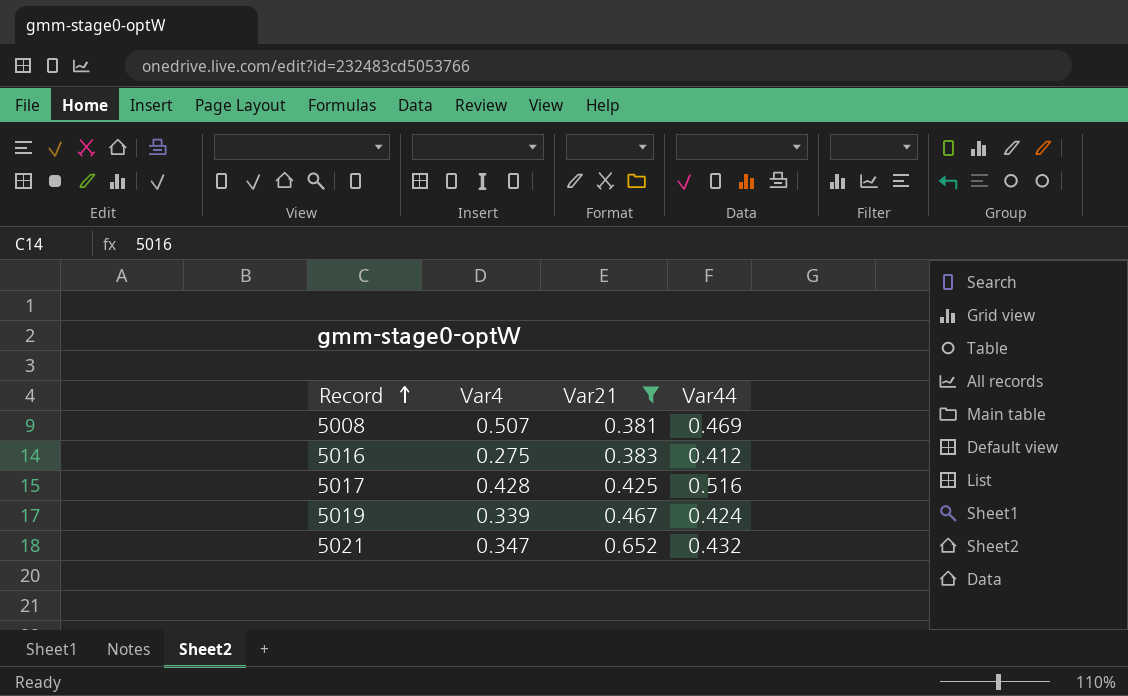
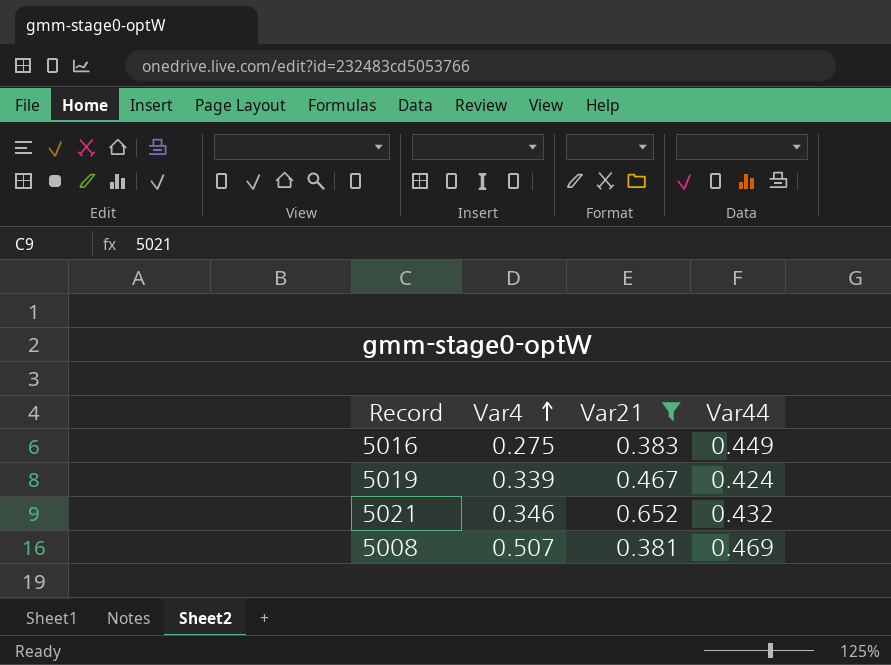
row order: Record ascending -> Var4 ascending
row 5017: 0.428 | 0.425 | 0.516 -> none
5016 | Var44: 0.412 -> 0.449
5021 | Var4: 0.347 -> 0.346

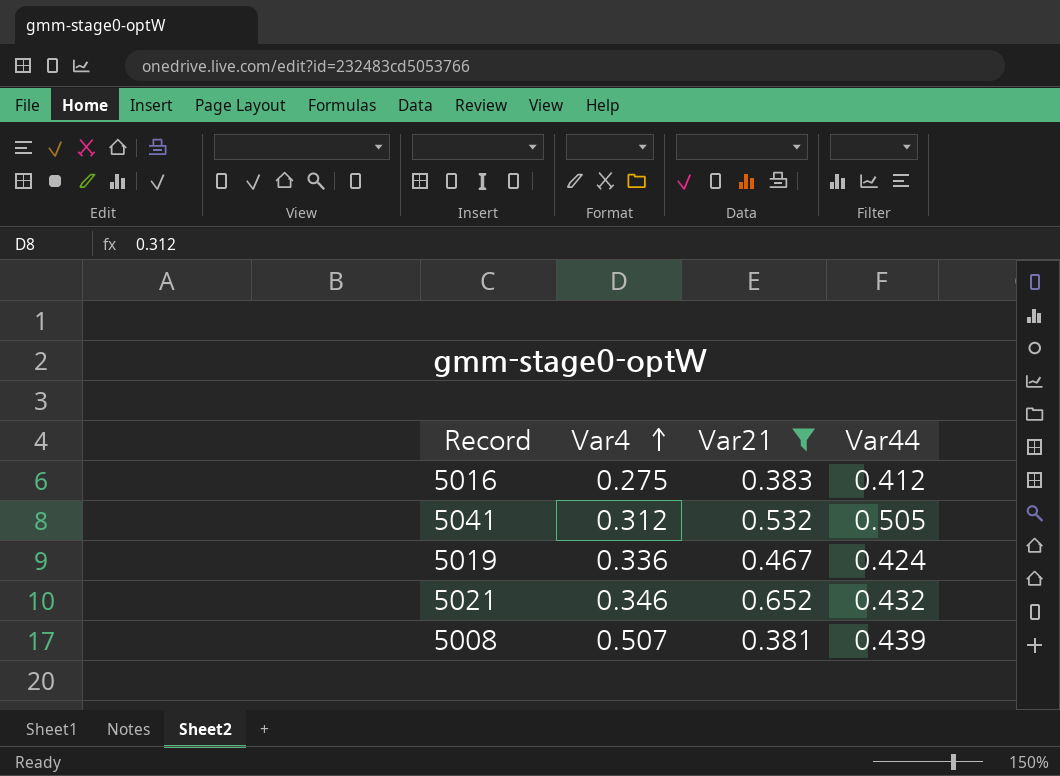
5016 | Var44: 0.449 -> 0.412
row 5041: none -> 0.312 | 0.532 | 0.505
5019 | Var4: 0.339 -> 0.336
5008 | Var44: 0.469 -> 0.439

